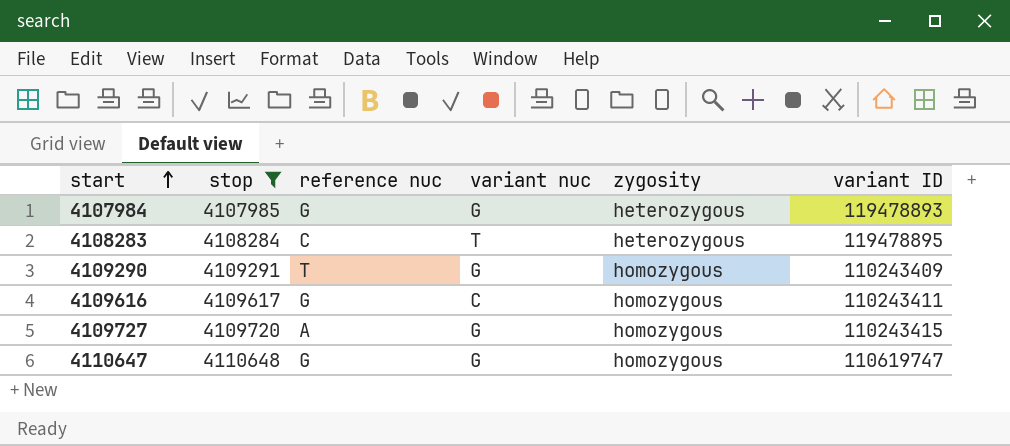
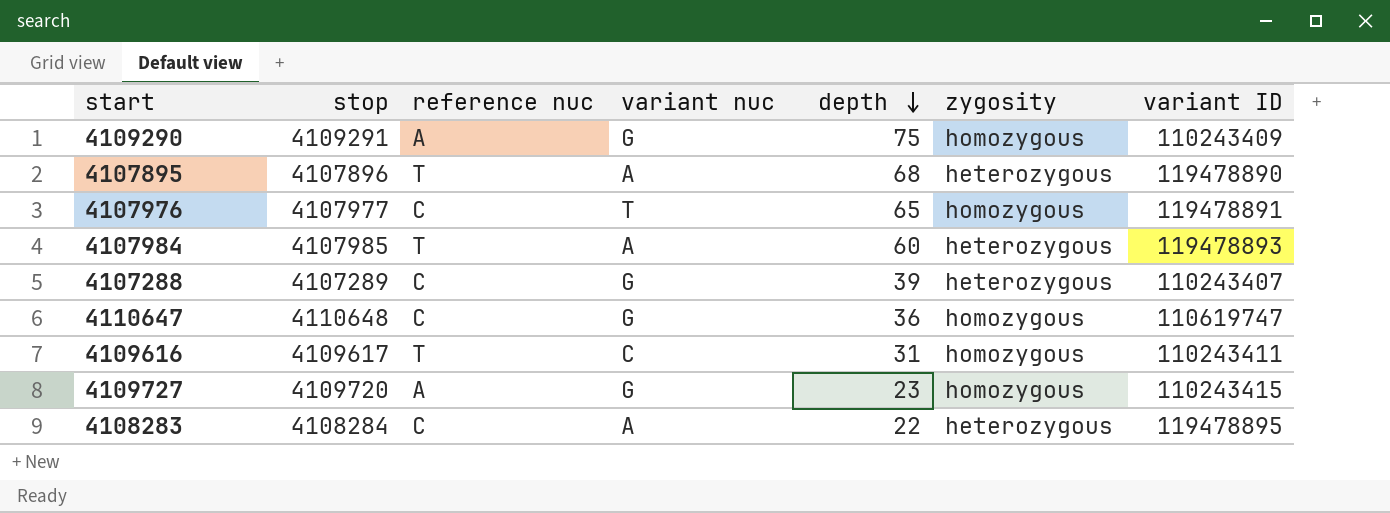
filter: stop >= 4107985 -> none
row order: start ascending -> depth descending
column depth | position: none -> 5
4109290 | reference nuc: T -> A
4107984 | reference nuc: G -> T
4107984 | variant nuc: G -> A
4110647 | reference nuc: G -> C
4109616 | reference nuc: G -> T
4108283 | variant nuc: T -> A

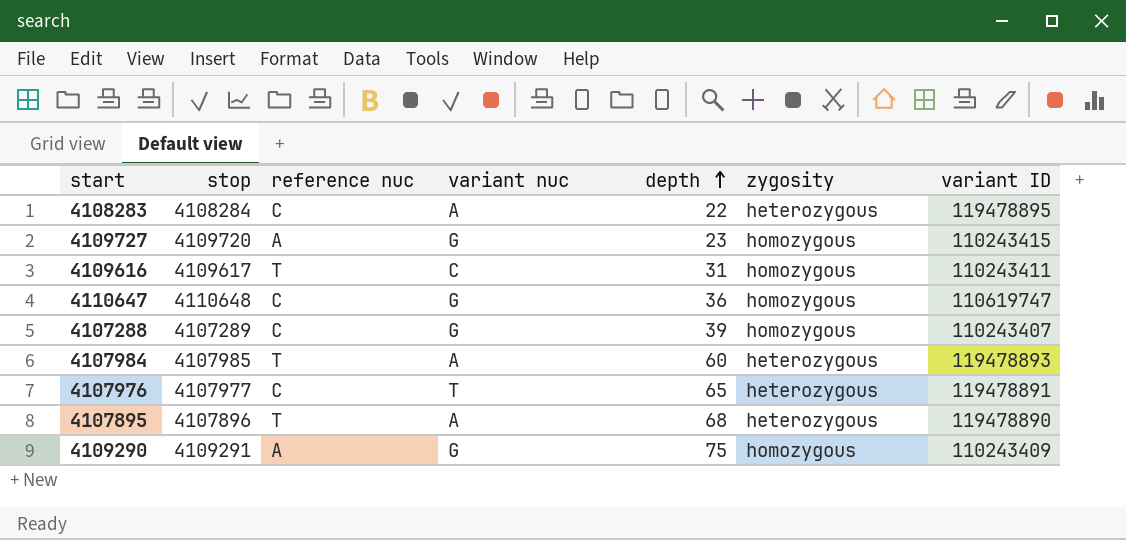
row order: depth descending -> depth ascending
4107288 | zygosity: heterozygous -> homozygous
4107976 | zygosity: homozygous -> heterozygous

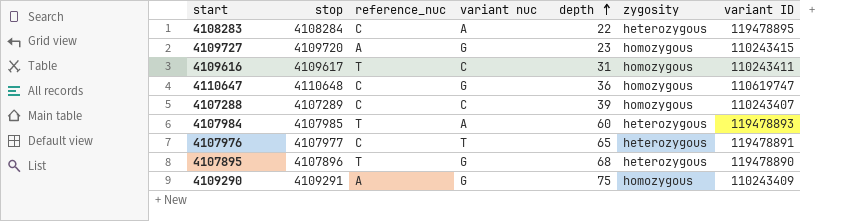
column name: reference nuc -> reference_nuc
4107288 | variant nuc: G -> C
4107895 | variant nuc: A -> G

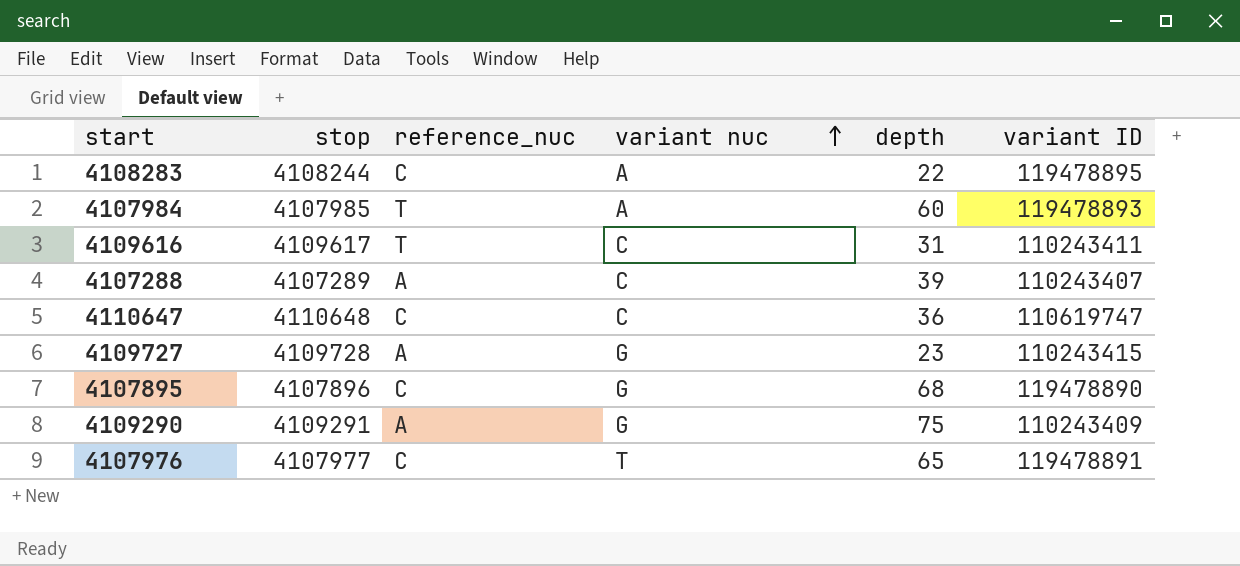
row order: depth ascending -> variant nuc ascending
column zygosity | position: 6 -> none
4108283 | stop: 4108284 -> 4108244
4107288 | reference_nuc: C -> A
4110647 | variant nuc: G -> C
4109727 | stop: 4109720 -> 4109728
4107895 | reference_nuc: T -> C

